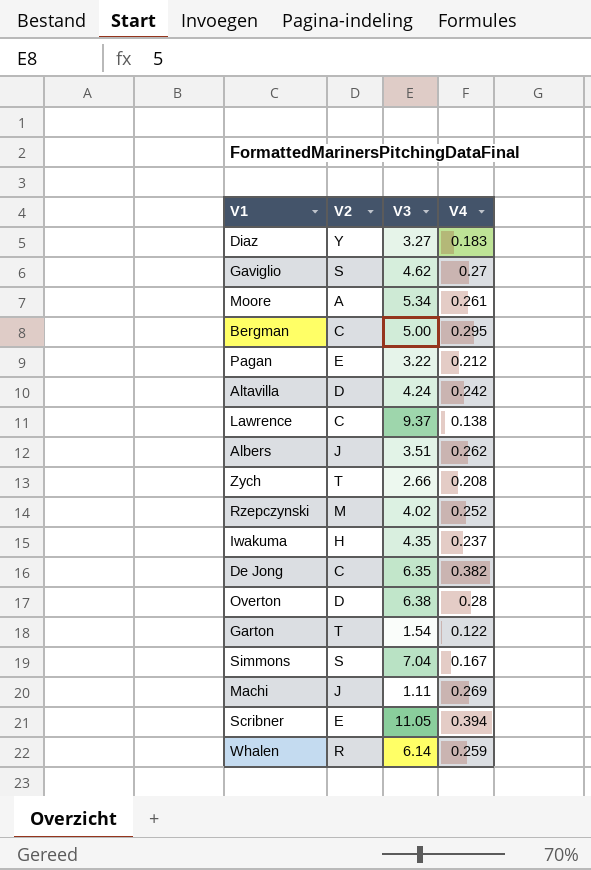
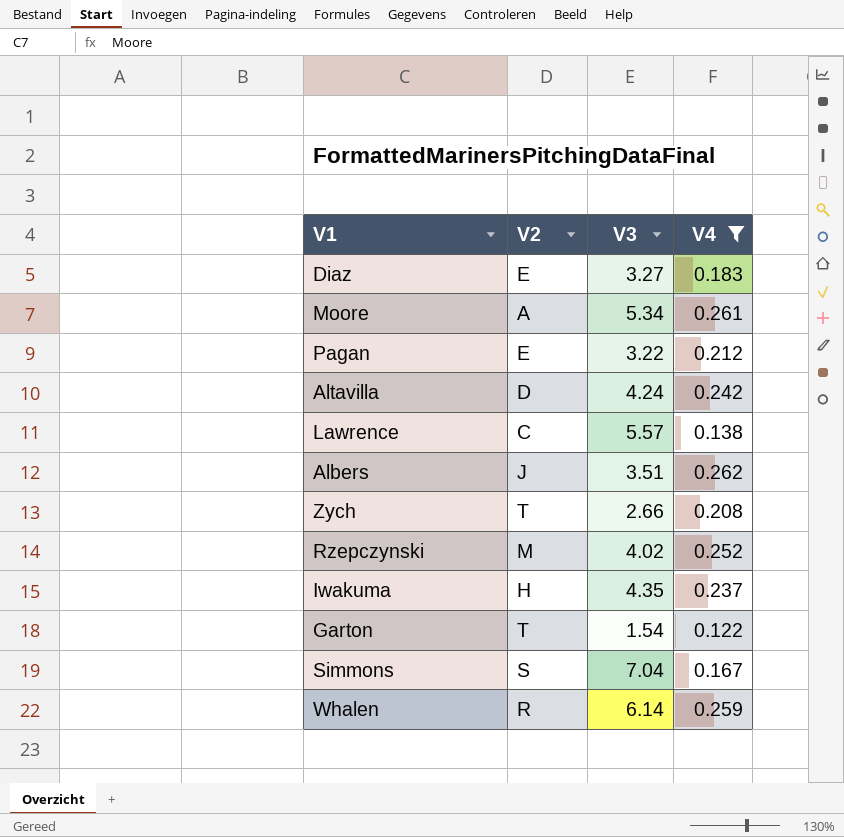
filter: none -> V4 <= 0.262
Diaz | V2: Y -> E
Lawrence | V3: 9.37 -> 5.57

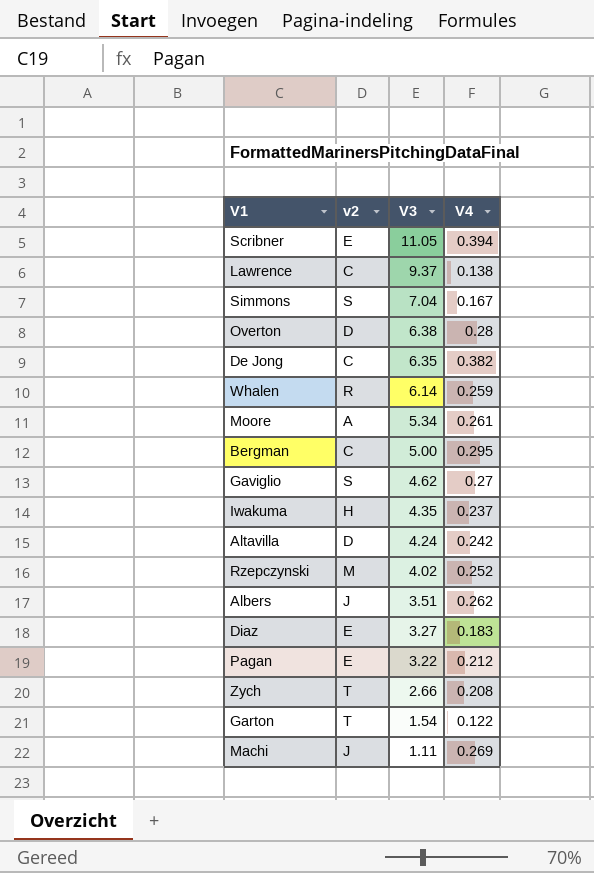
filter: V4 <= 0.262 -> none
row order: none -> V3 descending
column name: V2 -> v2
Lawrence | V3: 5.57 -> 9.37

